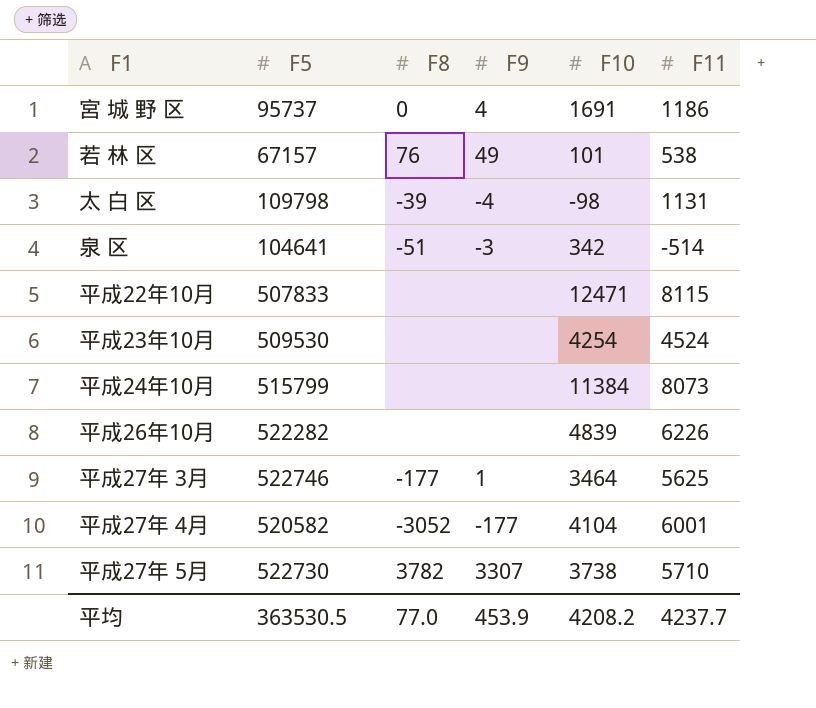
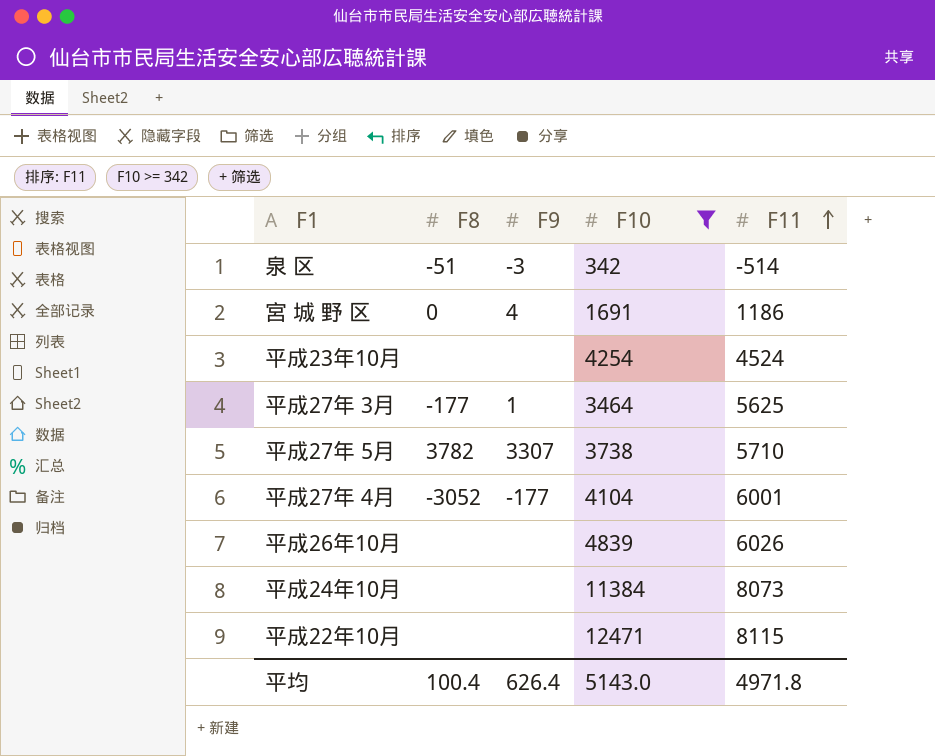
filter: none -> F10 >= 342
row order: none -> F11 ascending
column F5 | position: 2 -> none
平成26年10月 | F11: 6226 -> 6026
平均 | F8: 77.0 -> 100.4
平均 | F9: 453.9 -> 626.4
平均 | F10: 4208.2 -> 5143.0
平均 | F11: 4237.7 -> 4971.8

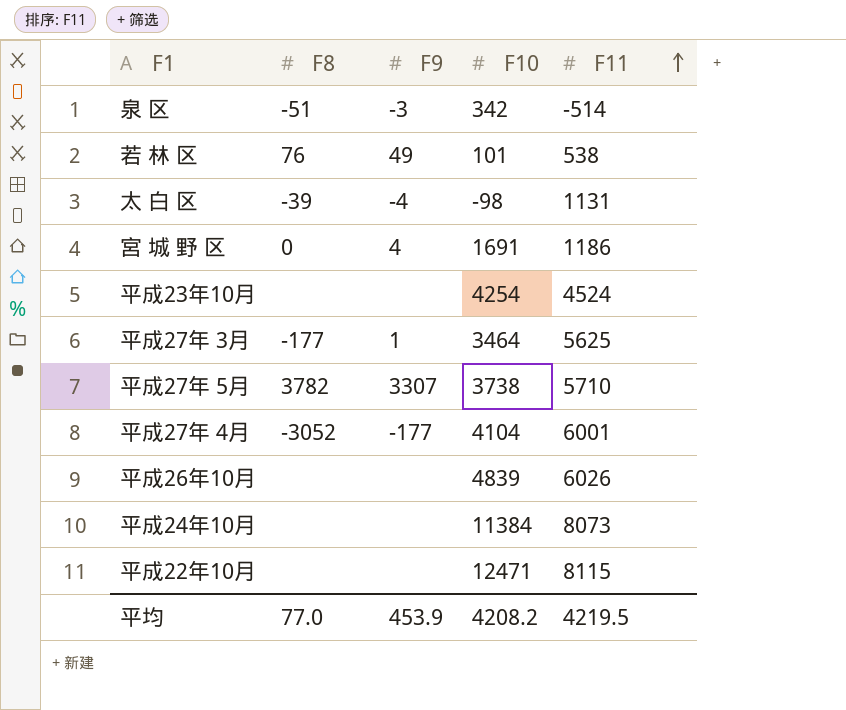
filter: F10 >= 342 -> none
平均 | F8: 100.4 -> 77.0
平均 | F9: 626.4 -> 453.9
平均 | F10: 5143.0 -> 4208.2
平均 | F11: 4971.8 -> 4219.5

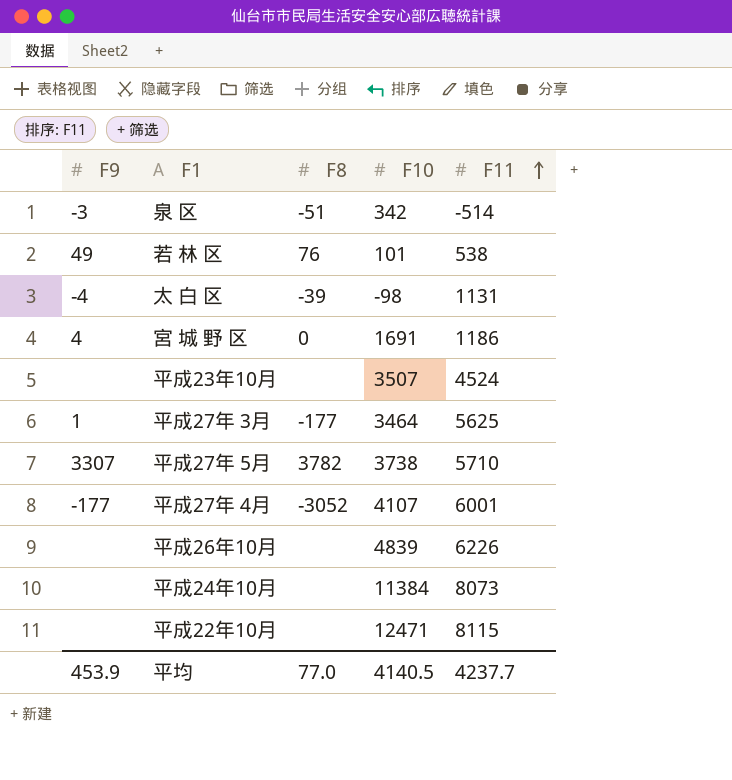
column F9 | position: 3 -> 1
平成23年10月 | F10: 4254 -> 3507
平成27年 4月 | F10: 4104 -> 4107
平成26年10月 | F11: 6026 -> 6226
平均 | F10: 4208.2 -> 4140.5
平均 | F11: 4219.5 -> 4237.7

